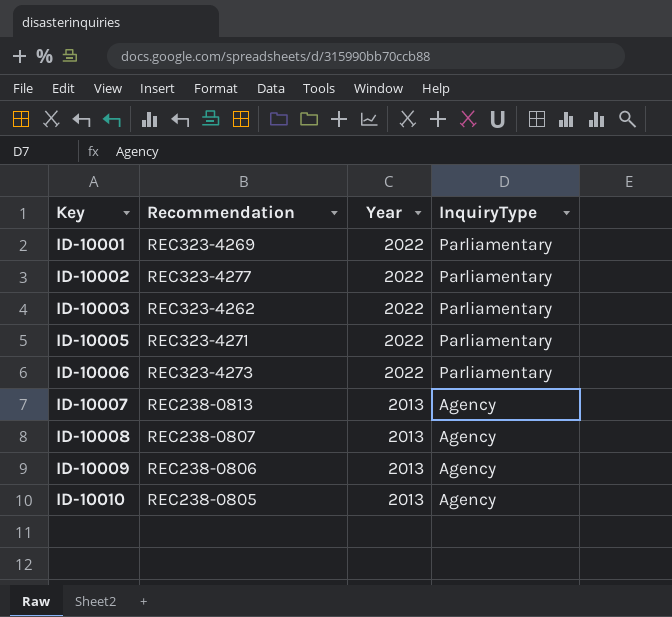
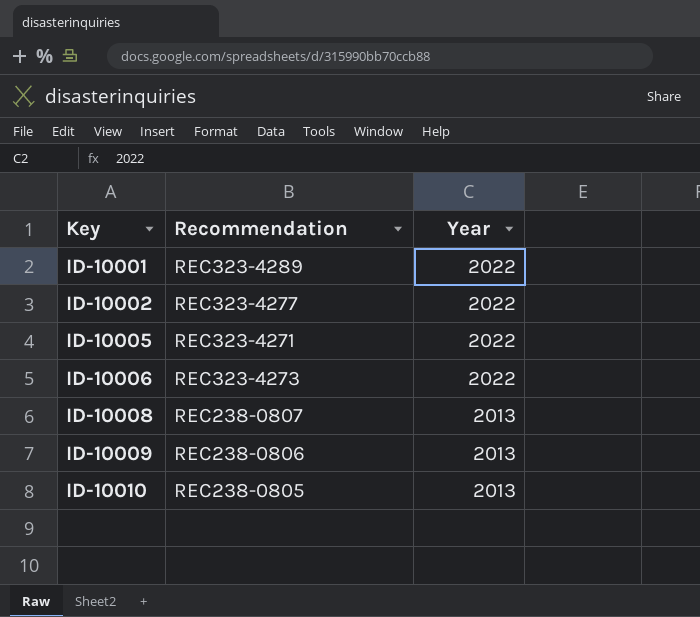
column InquiryType | position: 4 -> none
row ID-10003: REC323-4262 | 2022 | Parliamentary -> none
row ID-10007: REC238-0813 | 2013 | Agency -> none
ID-10001 | Recommendation: REC323-4269 -> REC323-4289

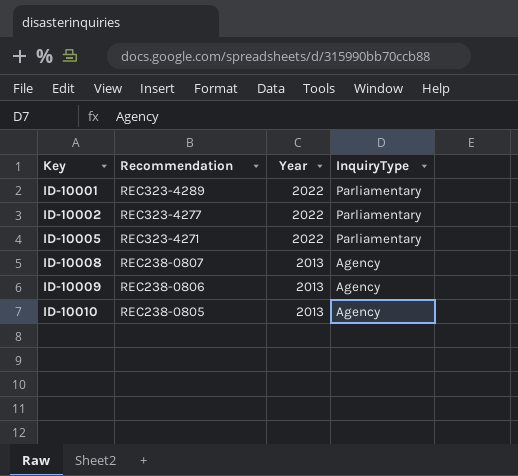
column InquiryType | position: none -> 4
row ID-10006: REC323-4273 | 2022 -> none

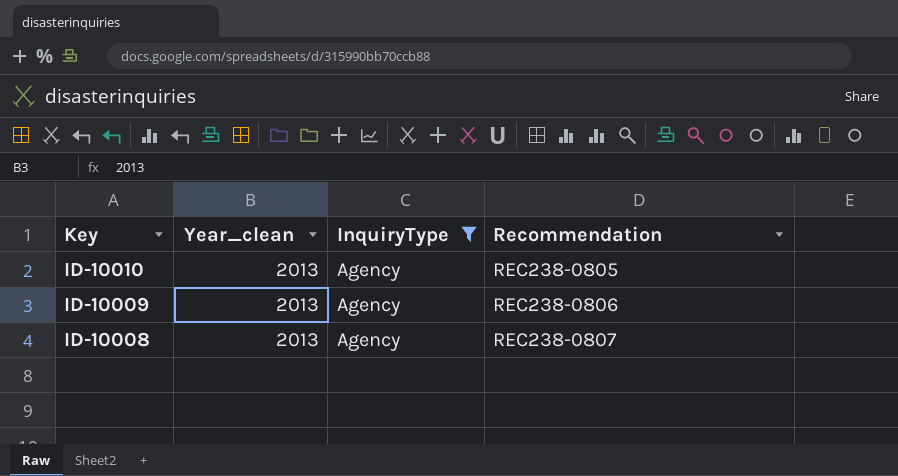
filter: none -> InquiryType = Agency
row order: Key ascending -> Key descending
column name: Year -> Year_clean
column Recommendation | position: 2 -> 4

